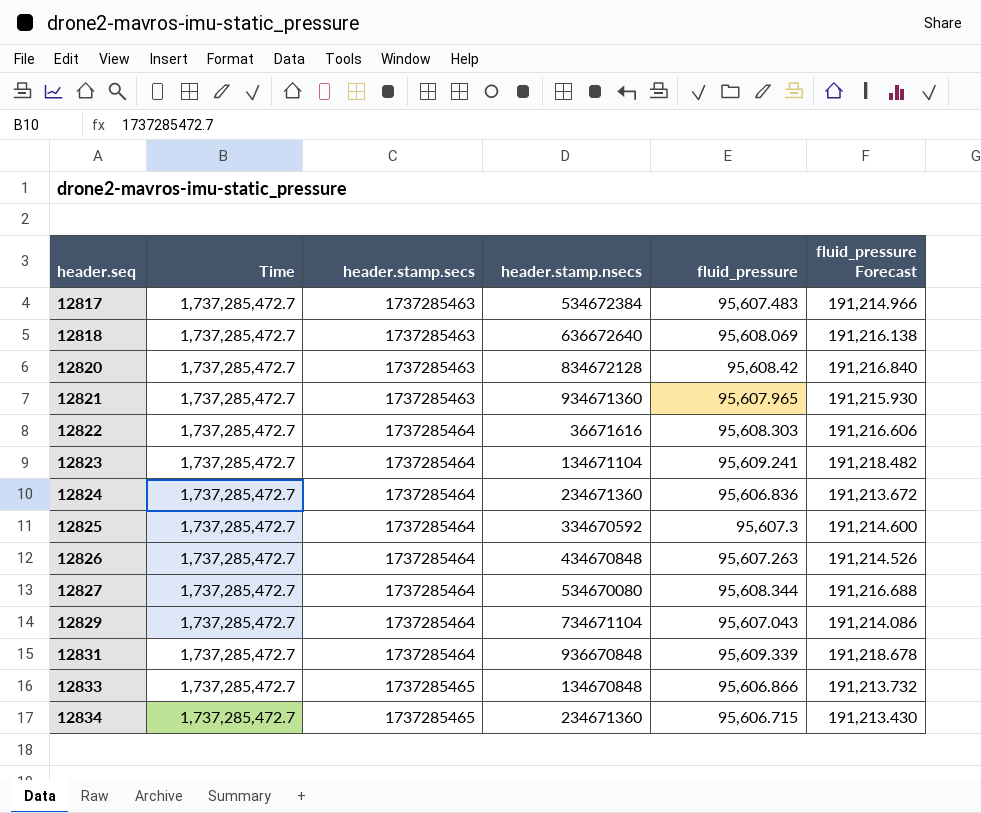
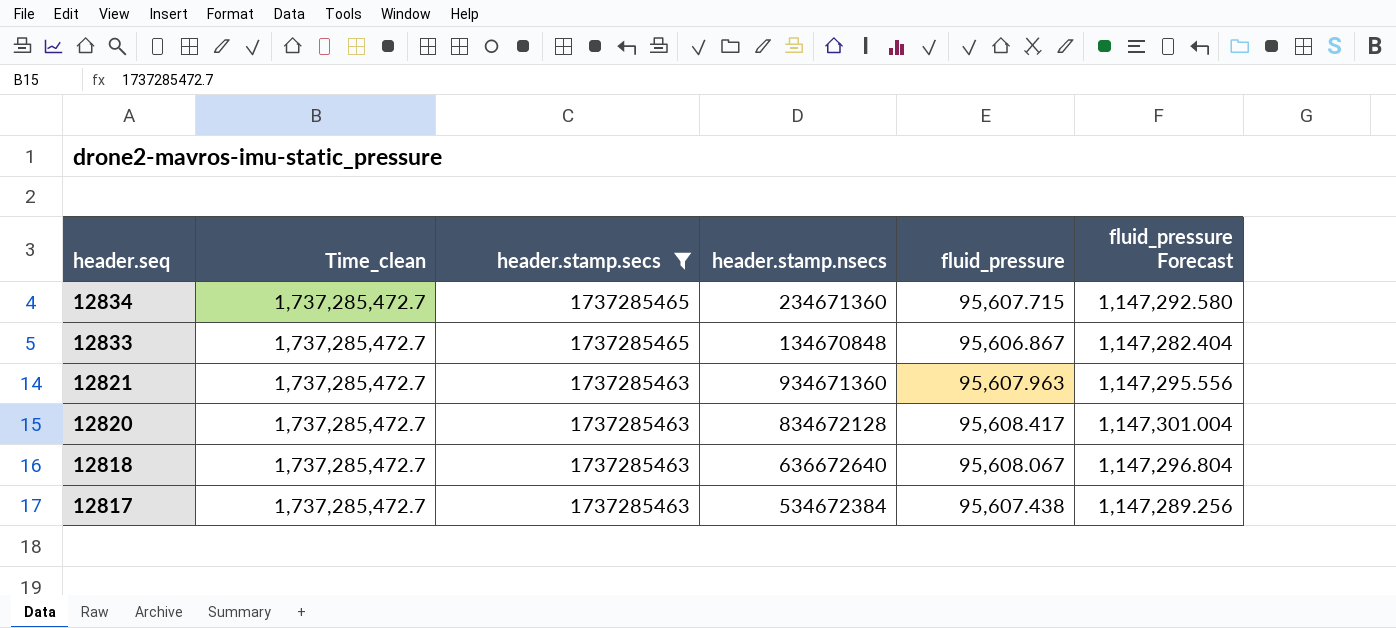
filter: none -> header.stamp.secs != 1737285464
row order: header.seq ascending -> header.seq descending
column name: Time -> Time_clean
column fluid_pressure Forecast | formula: [fluid_pressure] * 2 -> [fluid_pressure] * 12
12834 | fluid_pressure: 95,606.715 -> 95,607.715
12833 | fluid_pressure: 95,606.866 -> 95,606.867
12821 | fluid_pressure: 95,607.965 -> 95,607.963
12820 | fluid_pressure: 95,608.42 -> 95,608.417
12818 | fluid_pressure: 95,608.069 -> 95,608.067
12817 | fluid_pressure: 95,607.483 -> 95,607.438

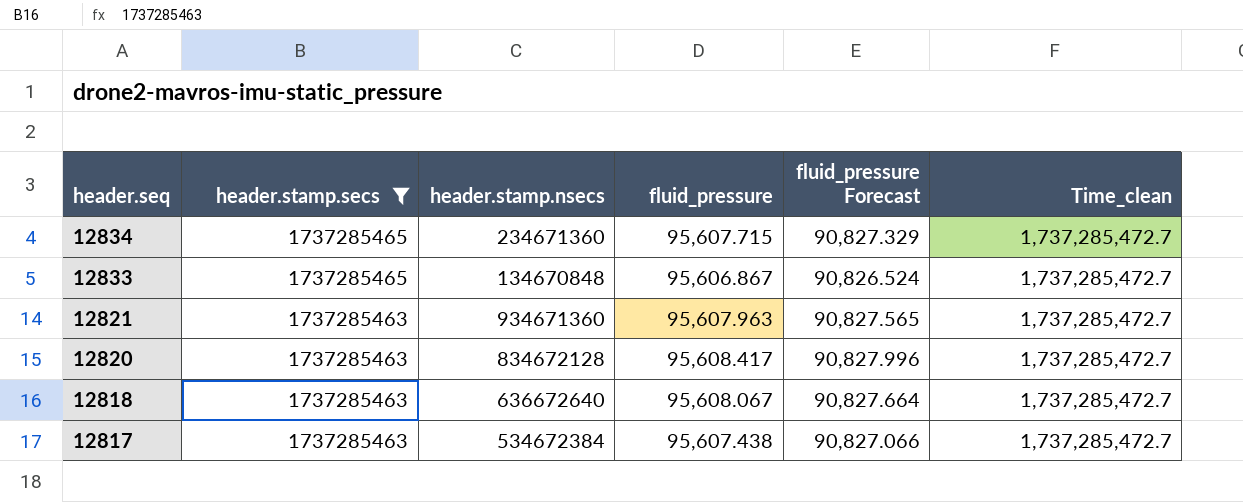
column fluid_pressure Forecast | formula: [fluid_pressure] * 12 -> [fluid_pressure] * 0.95
column Time_clean | position: 2 -> 6

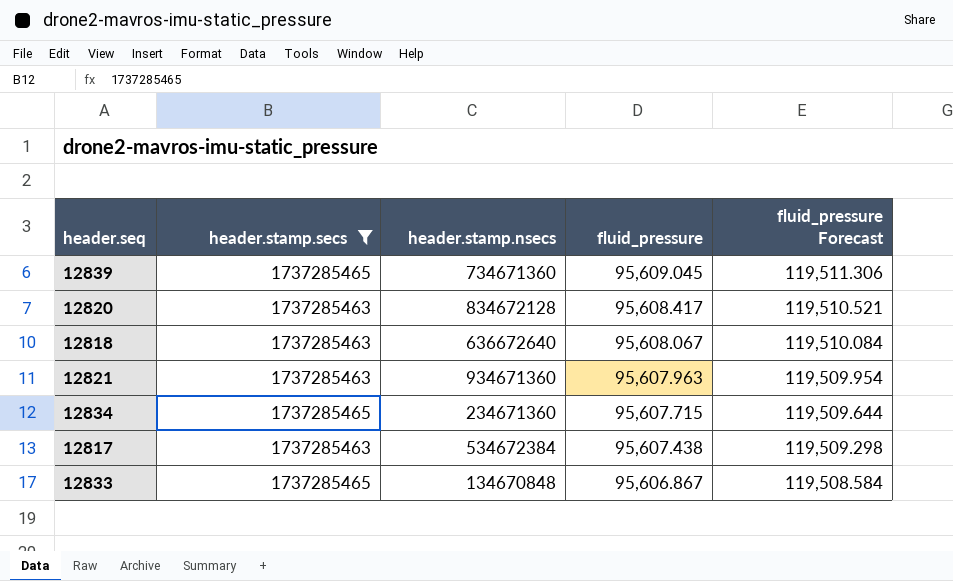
row order: header.seq descending -> fluid_pressure descending
column Time_clean | position: 6 -> none
column fluid_pressure Forecast | formula: [fluid_pressure] * 0.95 -> [fluid_pressure] * 1.25
row 12839: none -> 1737285465 | 734671360 | 95,609.045 | 119,511.306

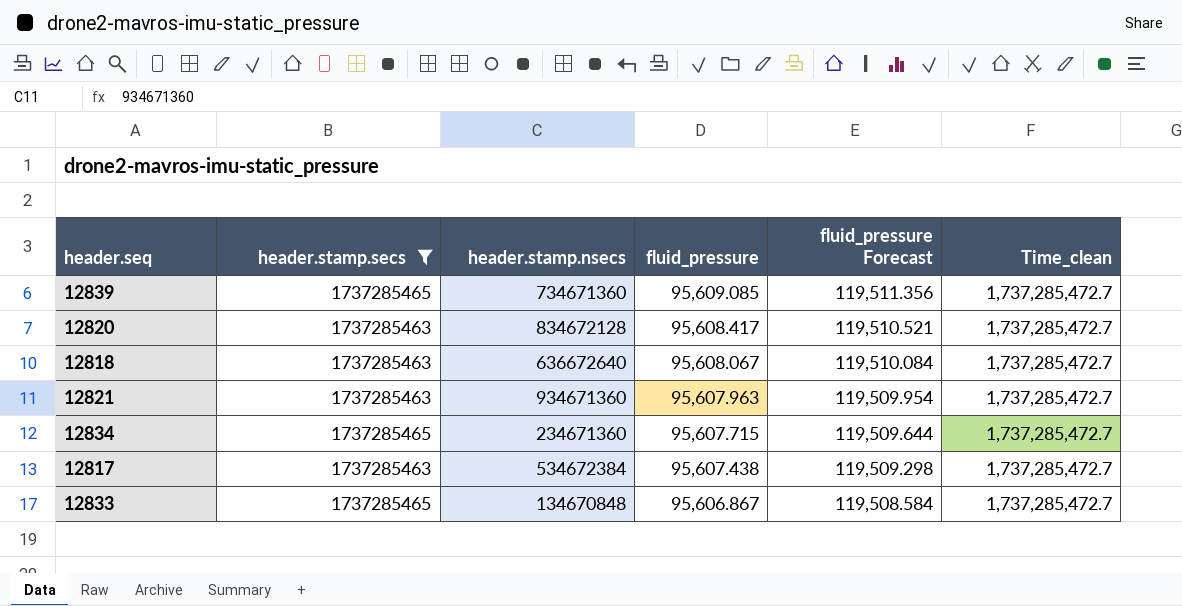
column Time_clean | position: none -> 6
12839 | fluid_pressure: 95,609.045 -> 95,609.085
12839 | fluid_pressure Forecast: 119,511.306 -> 119,511.356

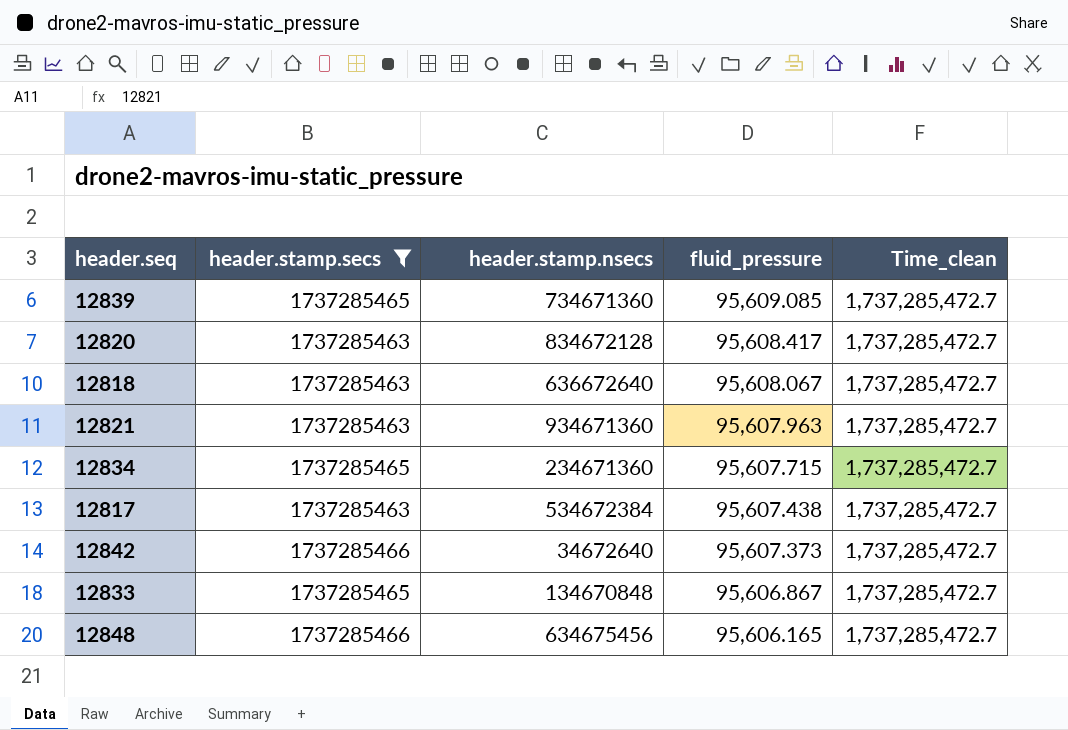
column fluid_pressure Forecast | formula: [fluid_pressure] * 1.25 -> none
row 12842: none -> 1737285466 | 34672640 | 95,607.373 | 1,737,285,472.7
row 12848: none -> 1737285466 | 634675456 | 95,606.165 | 1,737,285,472.7

